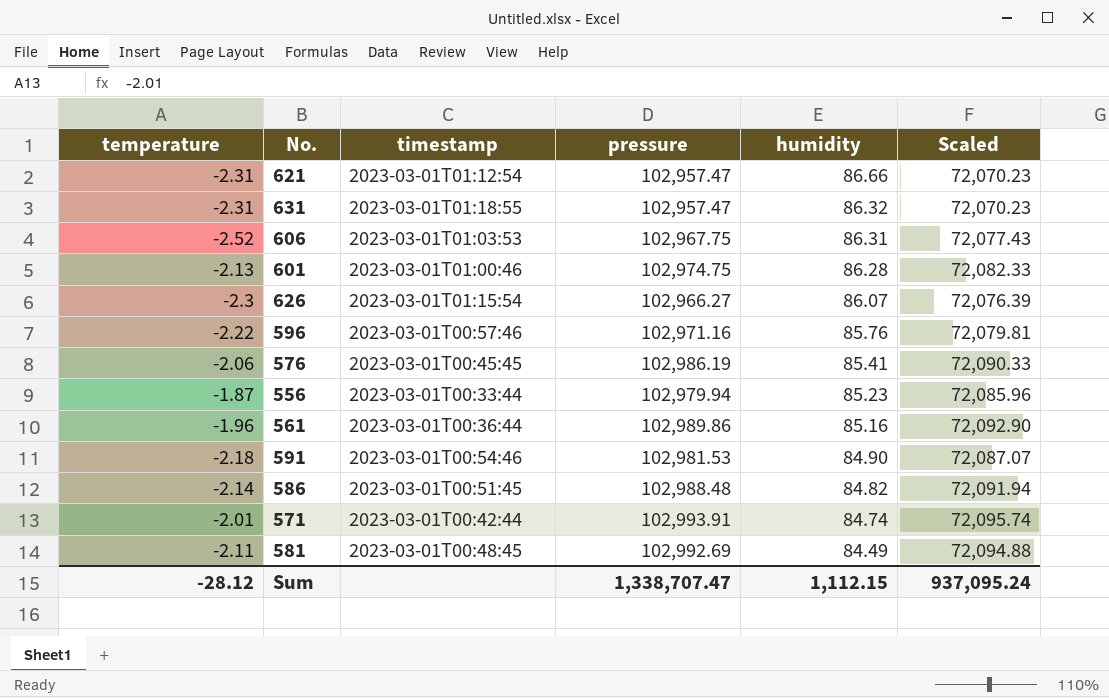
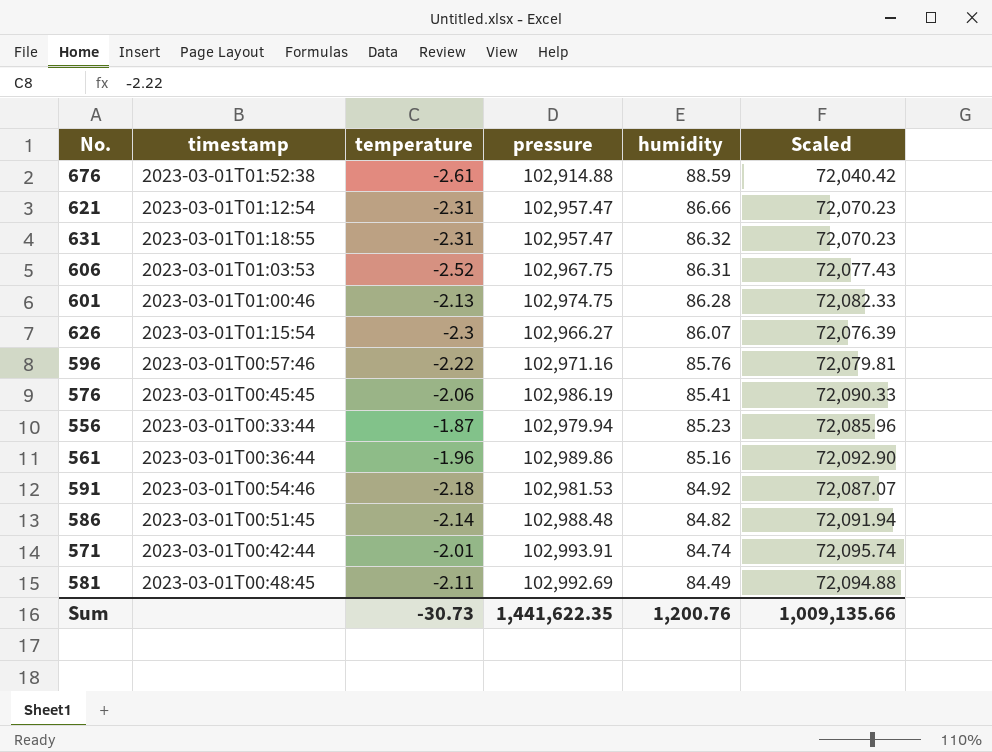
column temperature | position: 1 -> 3
row 676: none -> 2023-03-01T01:52:38 | -2.61 | 102,914.88 | 88.59 | 72,040.42
591 | humidity: 84.90 -> 84.92
Sum | temperature: -28.12 -> -30.73
Sum | pressure: 1,338,707.47 -> 1,441,622.35
Sum | humidity: 1,112.15 -> 1,200.76
Sum | Scaled: 937,095.24 -> 1,009,135.66

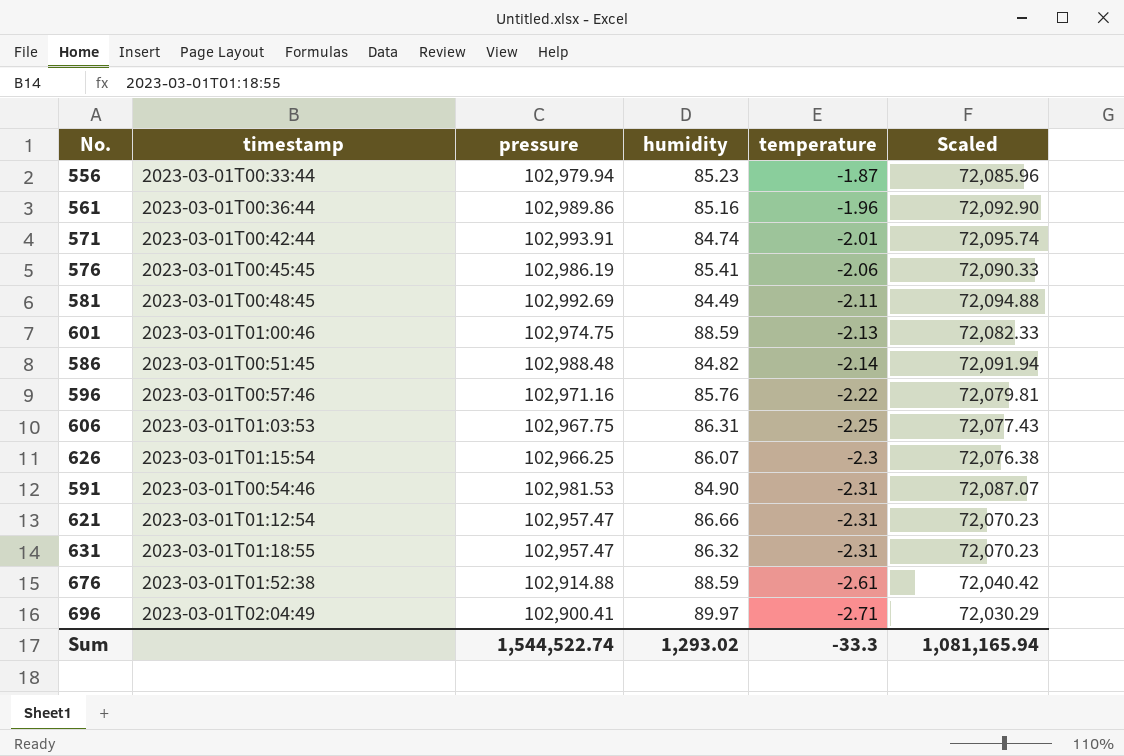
row order: humidity descending -> temperature descending
column temperature | position: 3 -> 5
601 | humidity: 86.28 -> 88.59
606 | temperature: -2.52 -> -2.25
626 | pressure: 102,966.27 -> 102,966.25
626 | Scaled: 72,076.39 -> 72,076.38
591 | humidity: 84.92 -> 84.90
591 | temperature: -2.18 -> -2.31
row 696: none -> 2023-03-01T02:04:49 | 102,900.41 | 89.97 | -2.71 | 72,030.29
Sum | pressure: 1,441,622.35 -> 1,544,522.74
Sum | humidity: 1,200.76 -> 1,293.02
Sum | temperature: -30.73 -> -33.3
Sum | Scaled: 1,009,135.66 -> 1,081,165.94

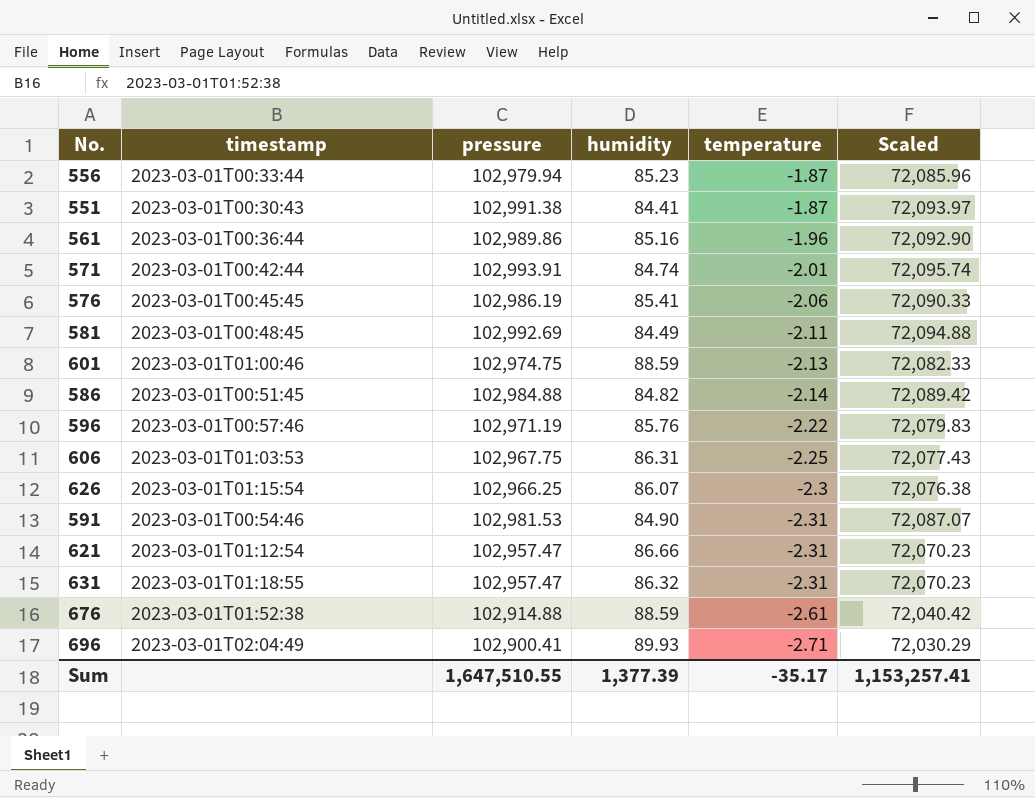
row 551: none -> 2023-03-01T00:30:43 | 102,991.38 | 84.41 | -1.87 | 72,093.97
586 | pressure: 102,988.48 -> 102,984.88
586 | Scaled: 72,091.94 -> 72,089.42
596 | pressure: 102,971.16 -> 102,971.19
596 | Scaled: 72,079.81 -> 72,079.83
696 | humidity: 89.97 -> 89.93
Sum | pressure: 1,544,522.74 -> 1,647,510.55
Sum | humidity: 1,293.02 -> 1,377.39
Sum | temperature: -33.3 -> -35.17
Sum | Scaled: 1,081,165.94 -> 1,153,257.41

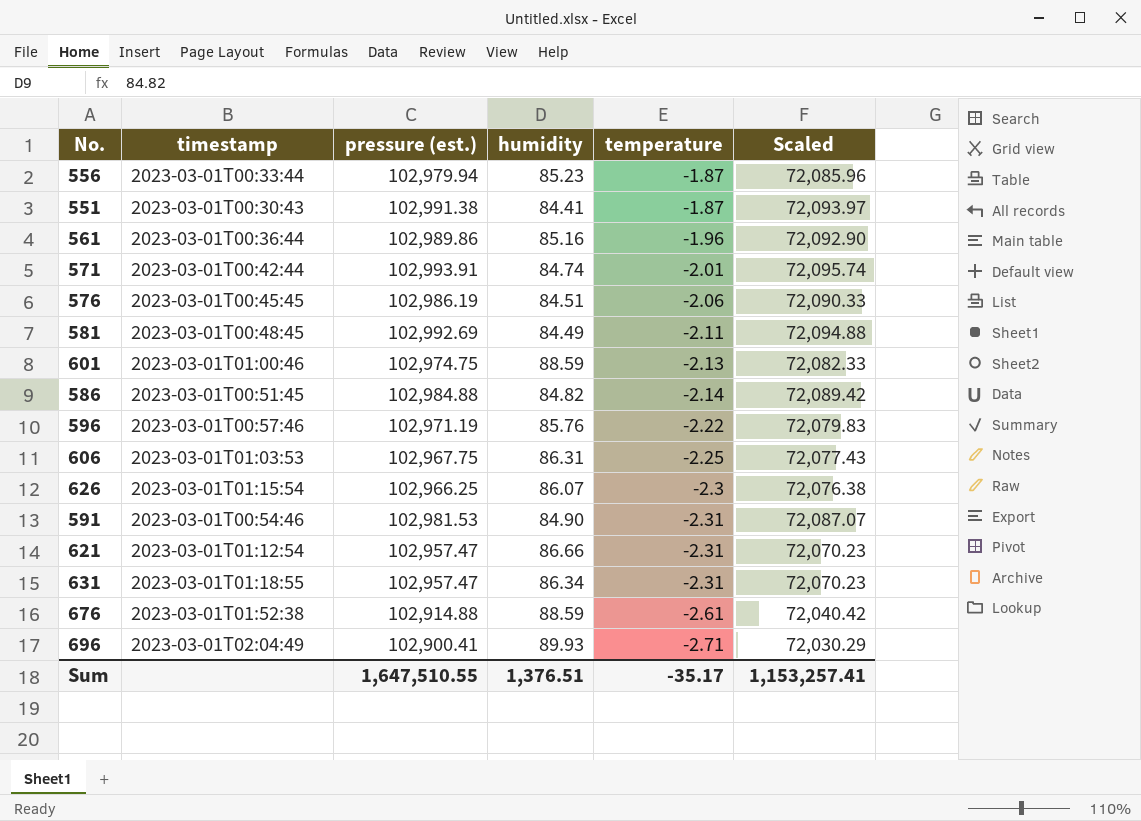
column name: pressure -> pressure (est.)
576 | humidity: 85.41 -> 84.51
631 | humidity: 86.32 -> 86.34
Sum | humidity: 1,377.39 -> 1,376.51

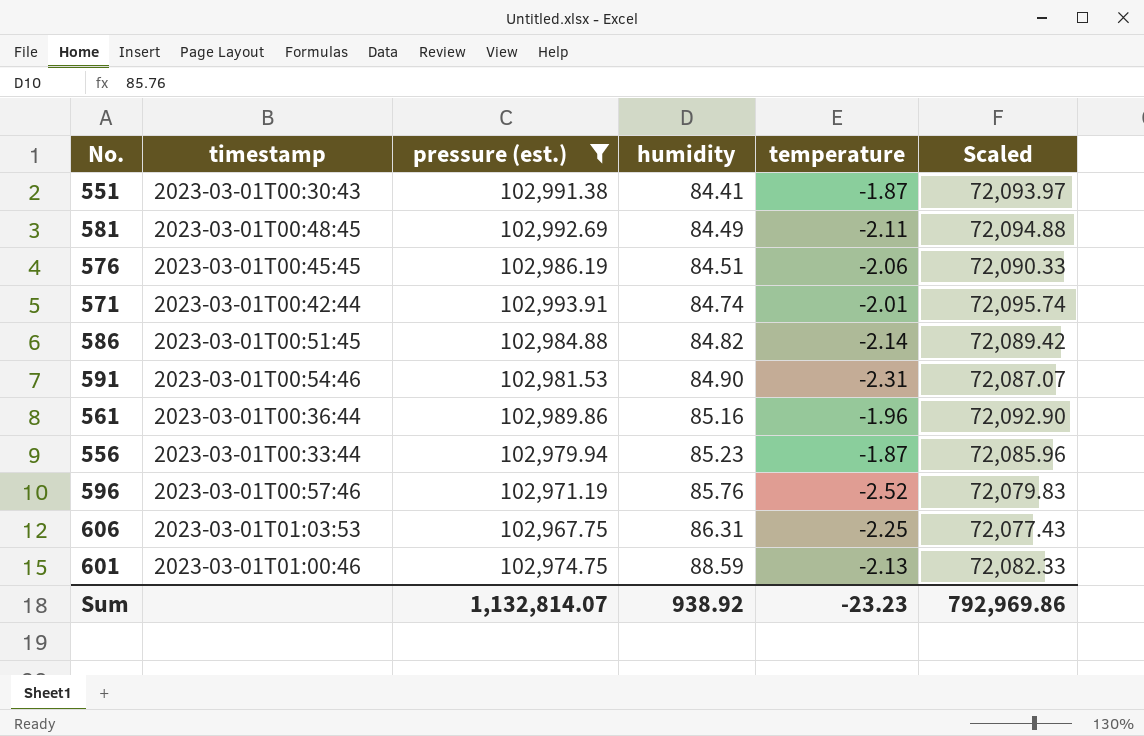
filter: none -> pressure (est.) >= 102,967.75
row order: temperature descending -> humidity ascending
596 | temperature: -2.22 -> -2.52
Sum | pressure (est.): 1,647,510.55 -> 1,132,814.07
Sum | humidity: 1,376.51 -> 938.92
Sum | temperature: -35.17 -> -23.23
Sum | Scaled: 1,153,257.41 -> 792,969.86

